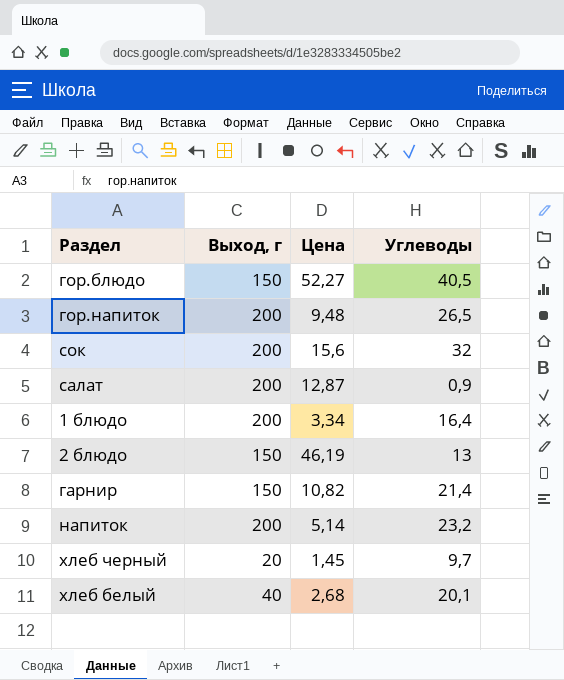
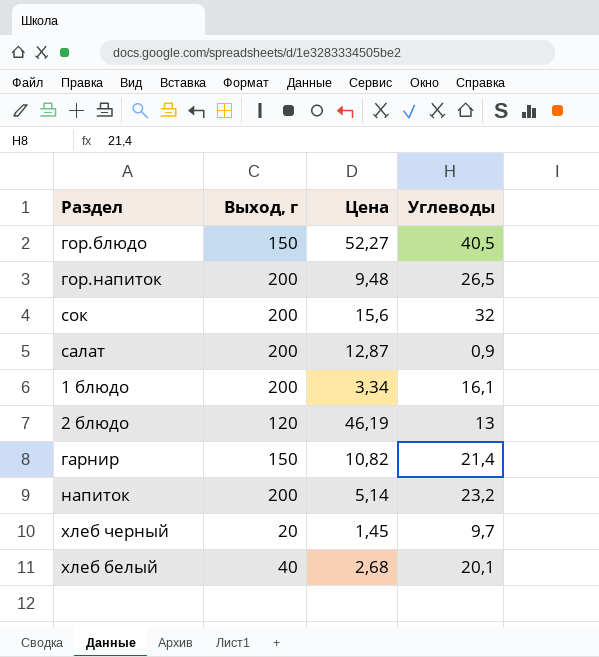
1 блюдо | Углеводы: 16,4 -> 16,1
2 блюдо | Выход, г: 150 -> 120

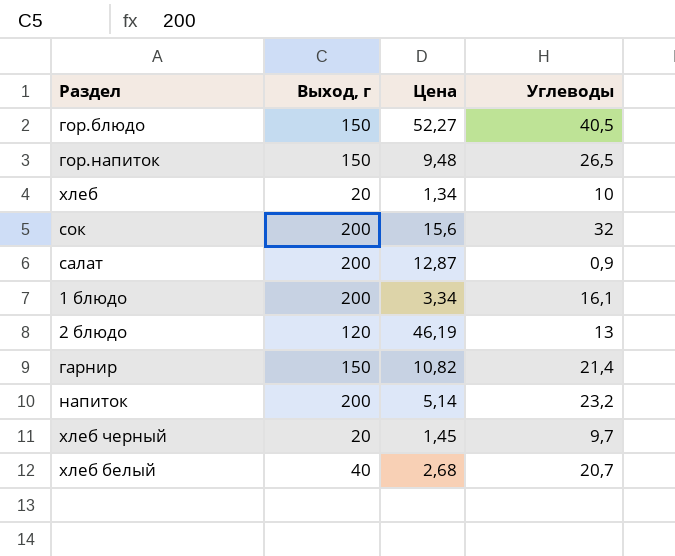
гор.напиток | Выход, г: 200 -> 150
row хлеб: none -> 20 | 1,34 | 10
хлеб белый | Углеводы: 20,1 -> 20,7

